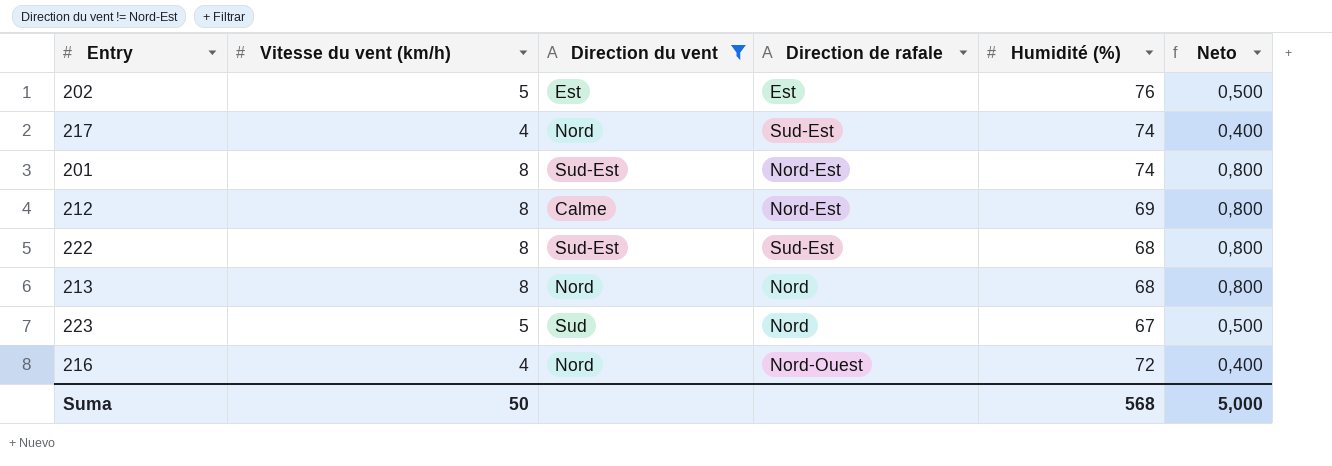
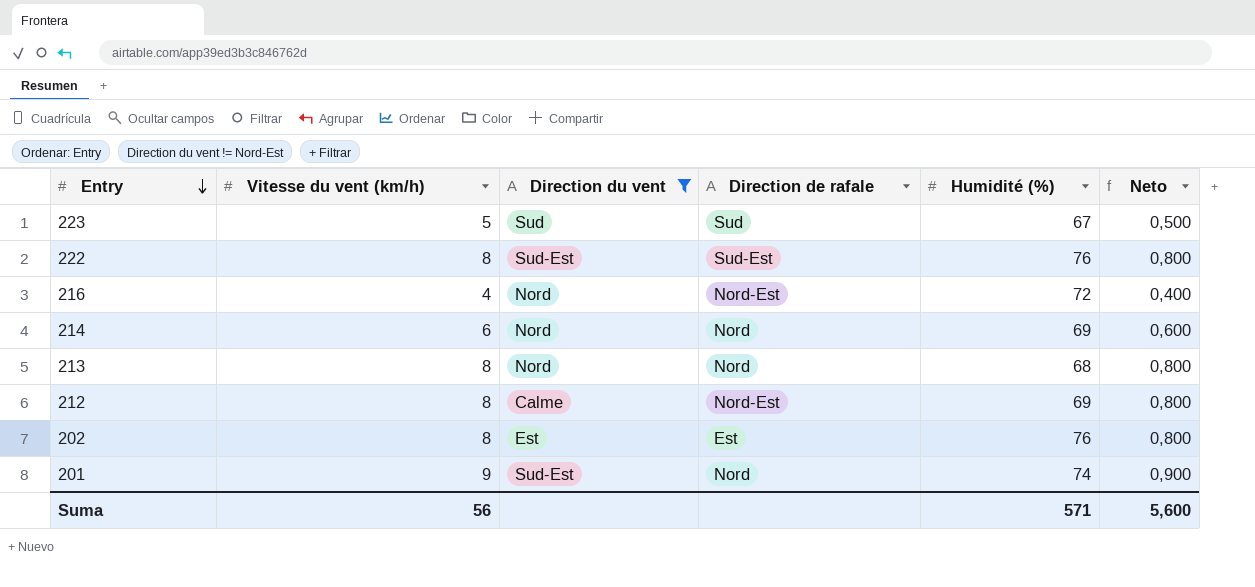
row order: none -> Entry descending
row 217: 4 | Nord | Sud-Est | 74 | 0,400 -> none
223 | Direction de rafale: Nord -> Sud
222 | Humidité (%): 68 -> 76
216 | Direction de rafale: Nord-Ouest -> Nord-Est
row 214: none -> 6 | Nord | Nord | 69 | 0,600
202 | Vitesse du vent (km/h): 5 -> 8
202 | Neto: 0,500 -> 0,800
201 | Vitesse du vent (km/h): 8 -> 9
201 | Direction de rafale: Nord-Est -> Nord
201 | Neto: 0,800 -> 0,900
Suma | Vitesse du vent (km/h): 50 -> 56
Suma | Humidité (%): 568 -> 571
Suma | Neto: 5,000 -> 5,600

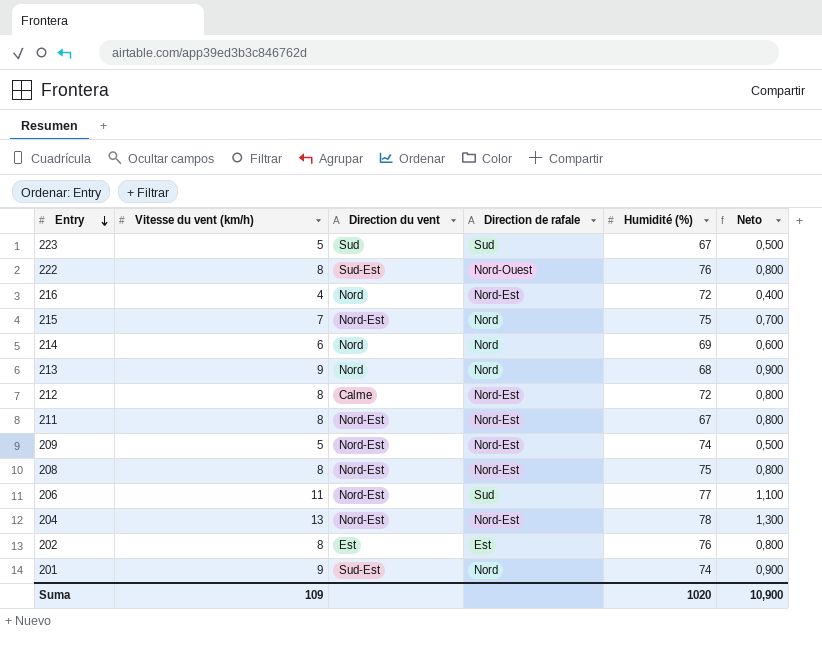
filter: Direction du vent != Nord-Est -> none
222 | Direction de rafale: Sud-Est -> Nord-Ouest
213 | Vitesse du vent (km/h): 8 -> 9
213 | Neto: 0,800 -> 0,900
212 | Humidité (%): 69 -> 72
Suma | Vitesse du vent (km/h): 56 -> 109
Suma | Humidité (%): 571 -> 1020
Suma | Neto: 5,600 -> 10,900

